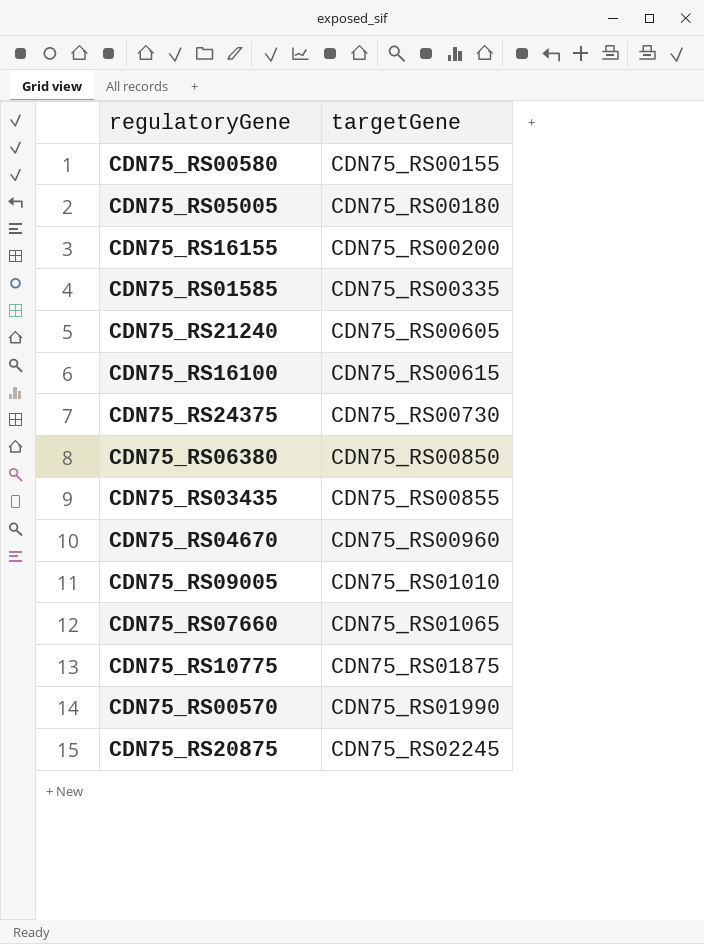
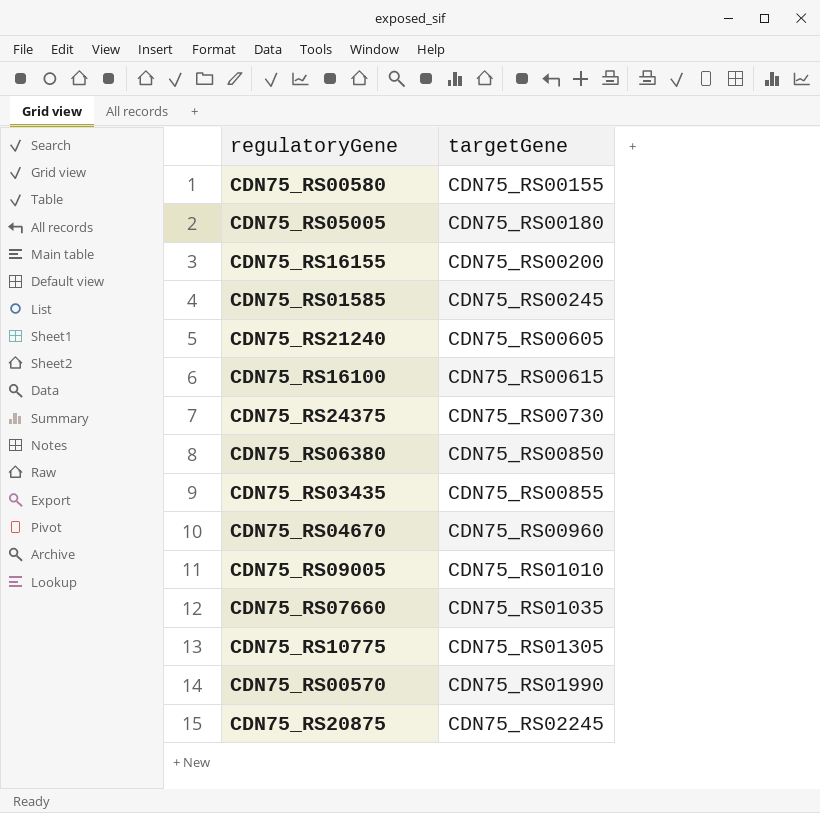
CDN75_RS01585 | targetGene: CDN75_RS00335 -> CDN75_RS00245
CDN75_RS07660 | targetGene: CDN75_RS01065 -> CDN75_RS01035
CDN75_RS10775 | targetGene: CDN75_RS01875 -> CDN75_RS01305

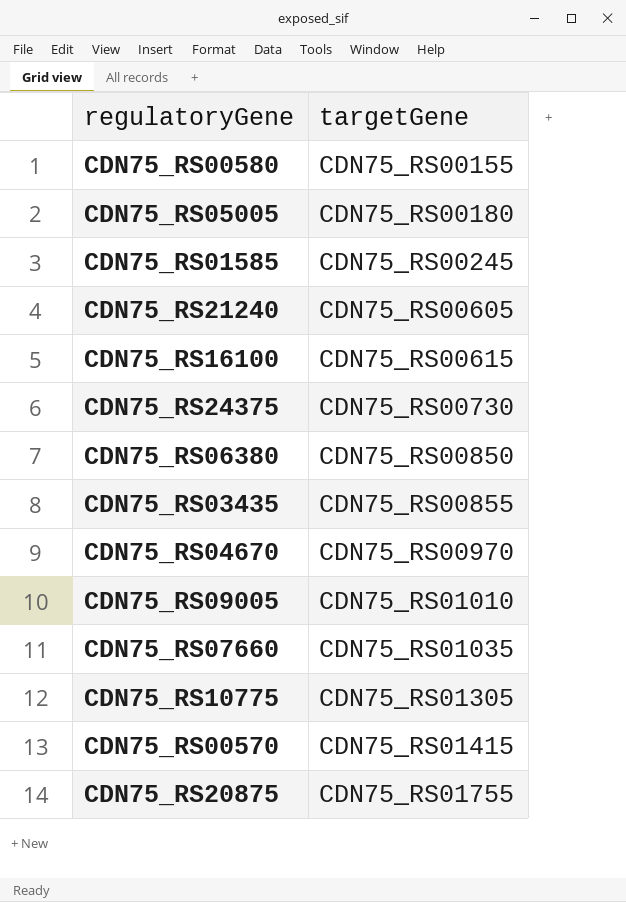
row CDN75_RS16155: CDN75_RS00200 -> none
CDN75_RS04670 | targetGene: CDN75_RS00960 -> CDN75_RS00970
CDN75_RS00570 | targetGene: CDN75_RS01990 -> CDN75_RS01415
CDN75_RS20875 | targetGene: CDN75_RS02245 -> CDN75_RS01755

